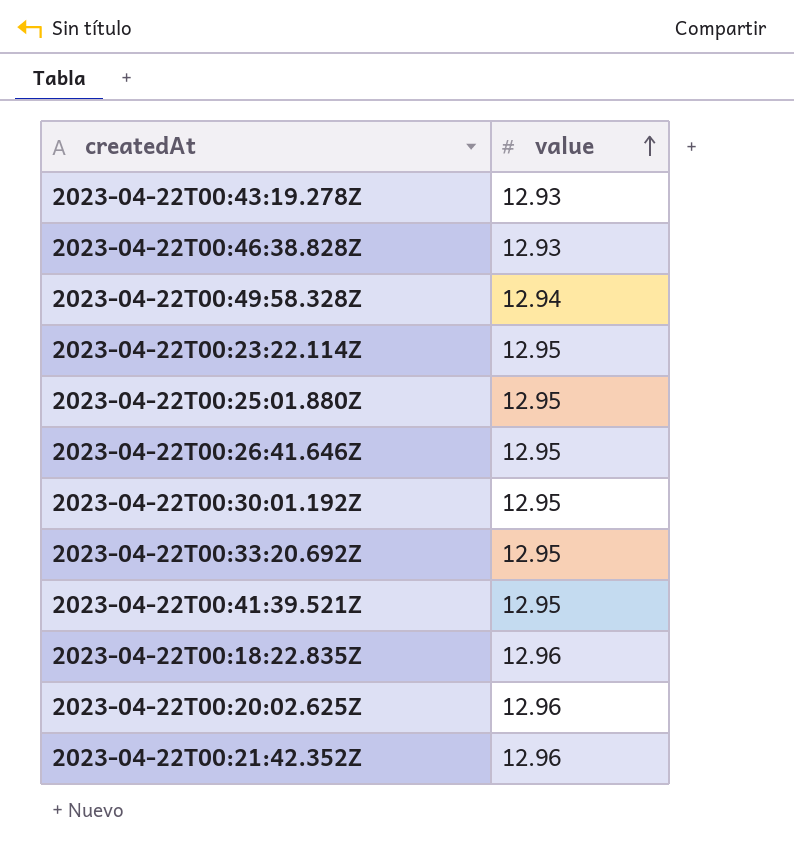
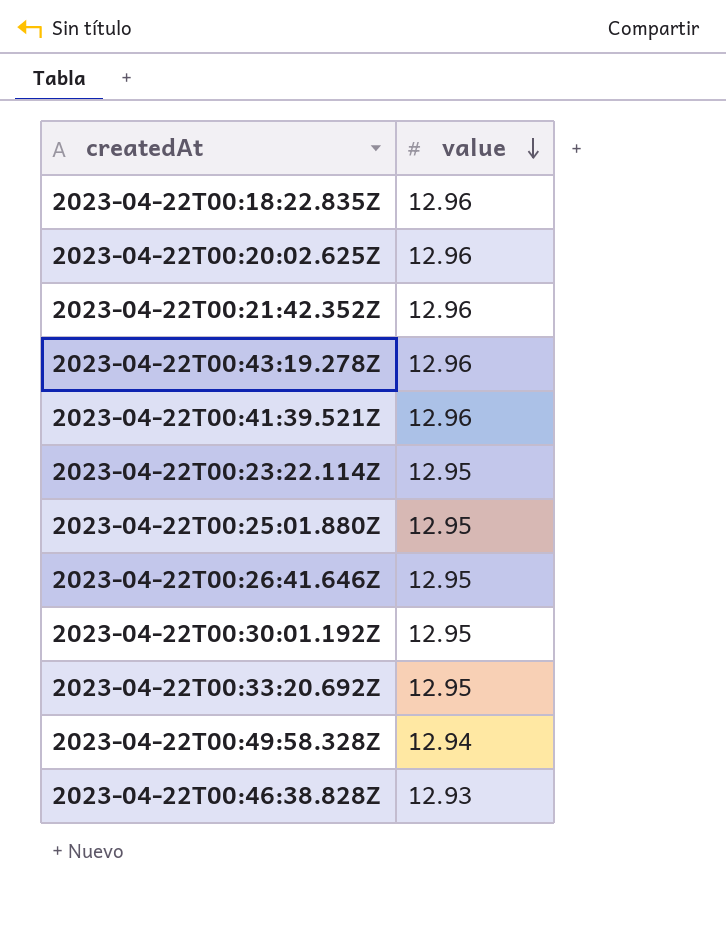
row order: value ascending -> value descending
2023-04-22T00:43:19.278Z | value: 12.93 -> 12.96
2023-04-22T00:41:39.521Z | value: 12.95 -> 12.96

